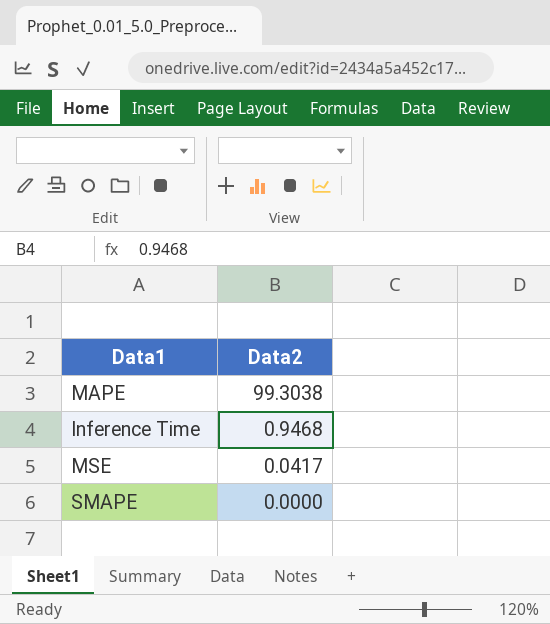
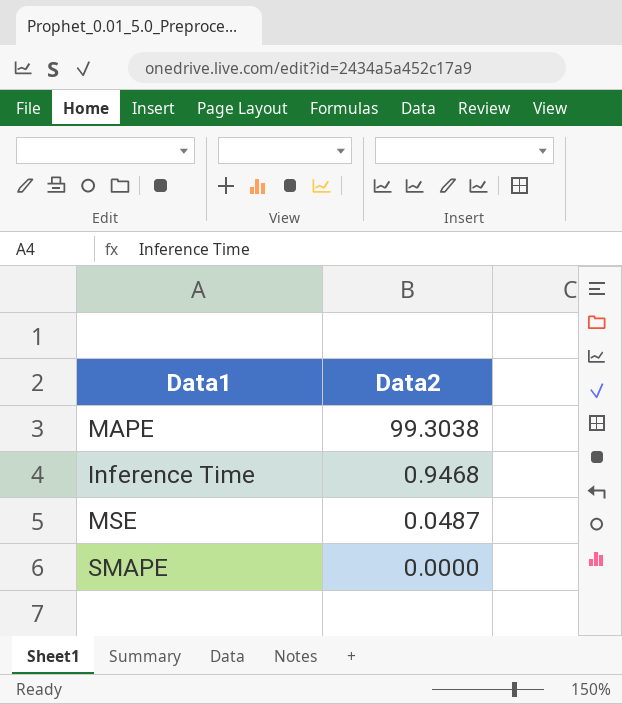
MSE | Data2: 0.0417 -> 0.0487

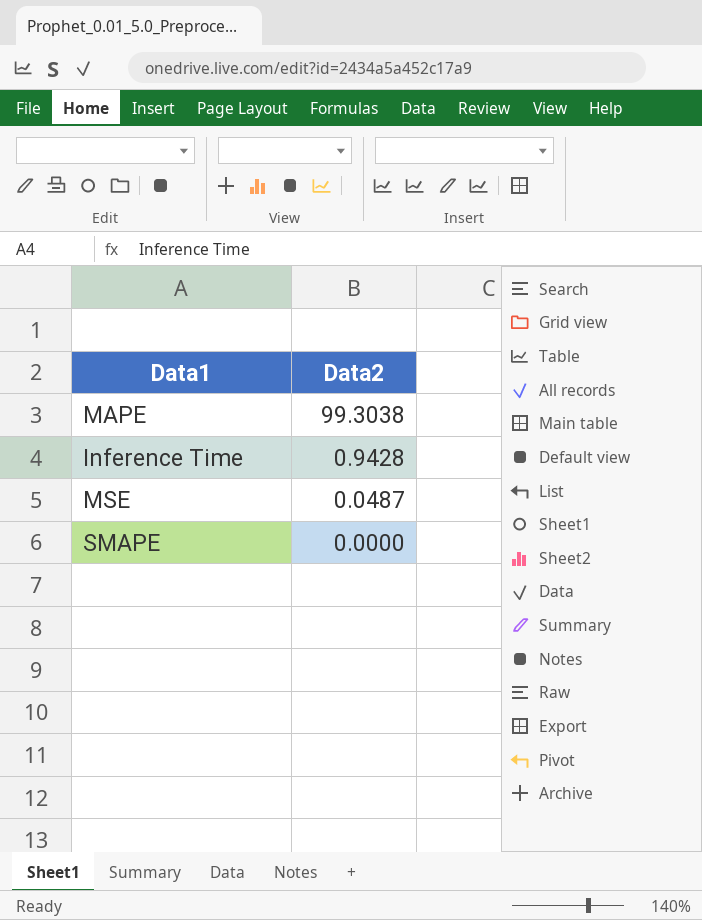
Inference Time | Data2: 0.9468 -> 0.9428

